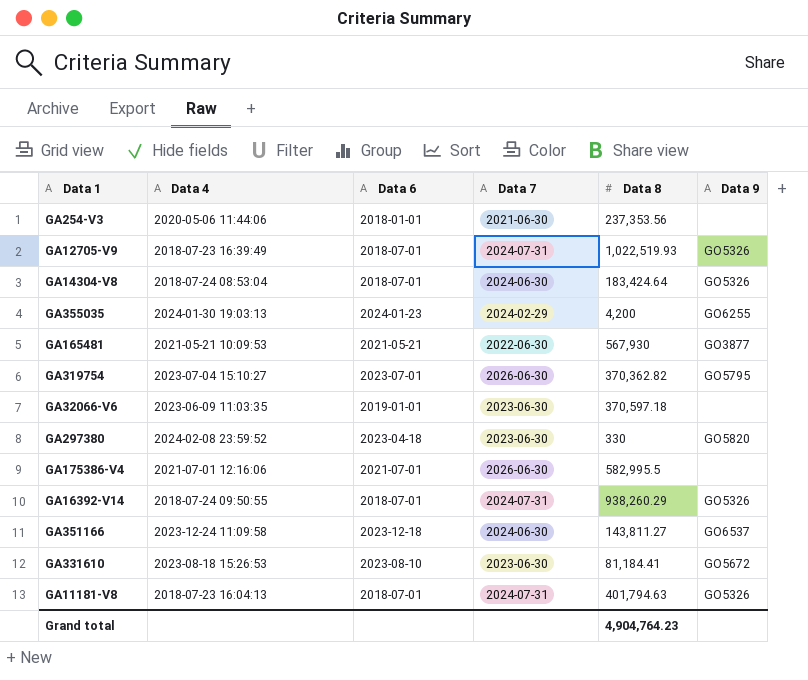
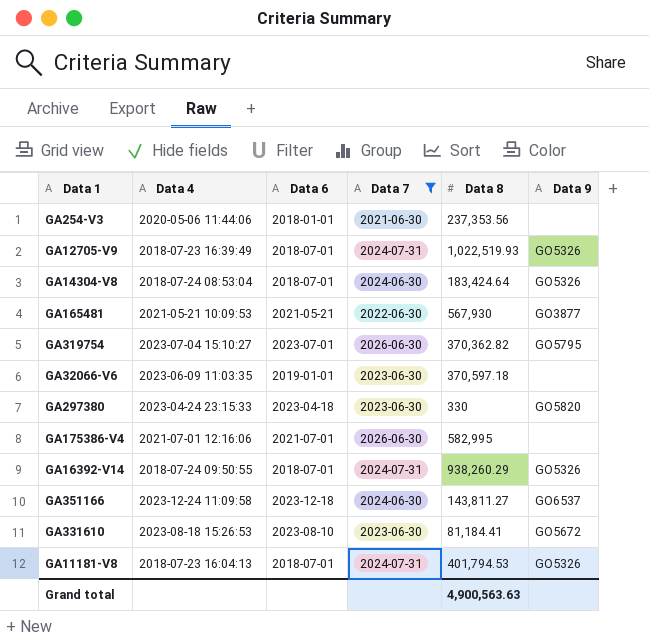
filter: none -> Data 7 != 2024-02-29
GA297380 | Data 4: 2024-02-08 23:59:52 -> 2023-04-24 23:15:33
GA175386-V4 | Data 8: 582,995.5 -> 582,995
GA11181-V8 | Data 8: 401,794.63 -> 401,794.53
Grand total | Data 8: 4,904,764.23 -> 4,900,563.63

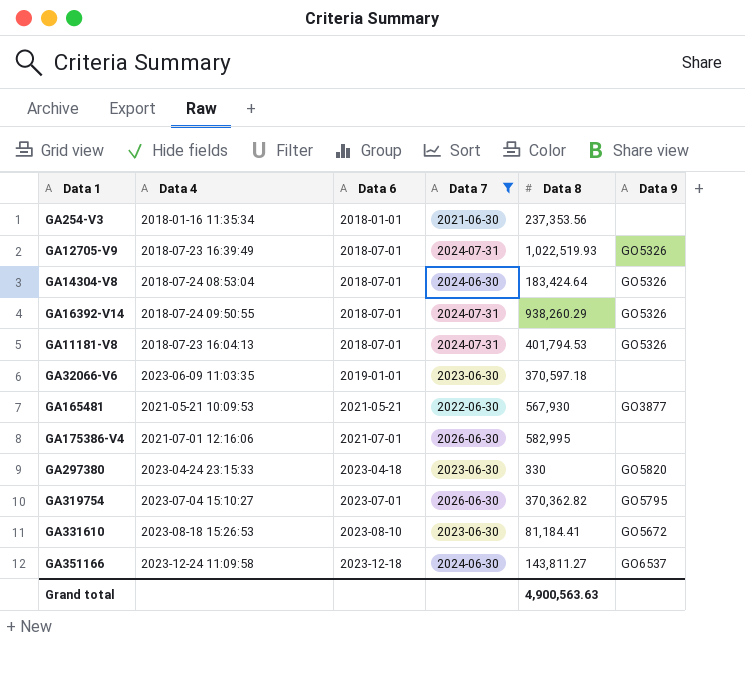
row order: none -> Data 6 ascending
GA254-V3 | Data 4: 2020-05-06 11:44:06 -> 2018-01-16 11:35:34

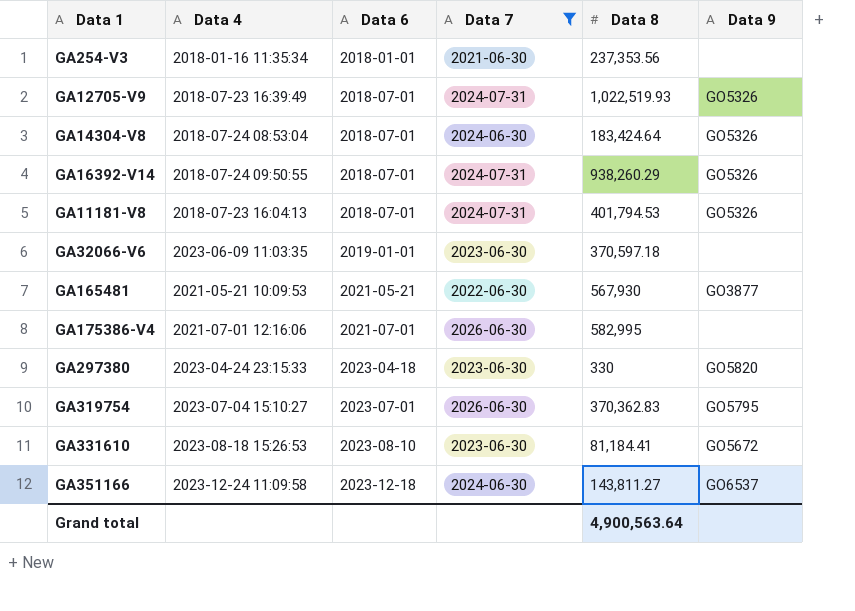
GA319754 | Data 8: 370,362.82 -> 370,362.83
Grand total | Data 8: 4,900,563.63 -> 4,900,563.64

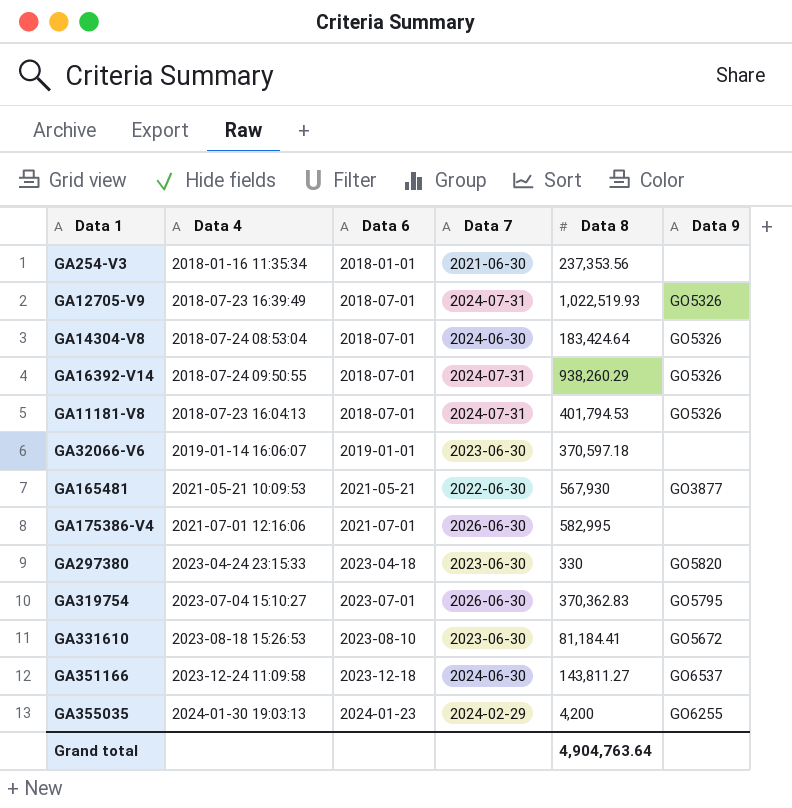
filter: Data 7 != 2024-02-29 -> none
GA32066-V6 | Data 4: 2023-06-09 11:03:35 -> 2019-01-14 16:06:07
Grand total | Data 8: 4,900,563.64 -> 4,904,763.64

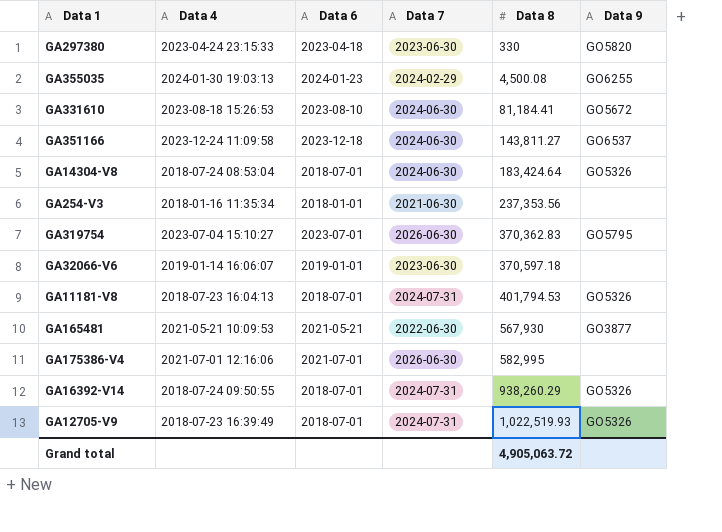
row order: Data 6 ascending -> Data 8 ascending
GA355035 | Data 8: 4,200 -> 4,500.08
GA331610 | Data 7: 2023-06-30 -> 2024-06-30
Grand total | Data 8: 4,904,763.64 -> 4,905,063.72

